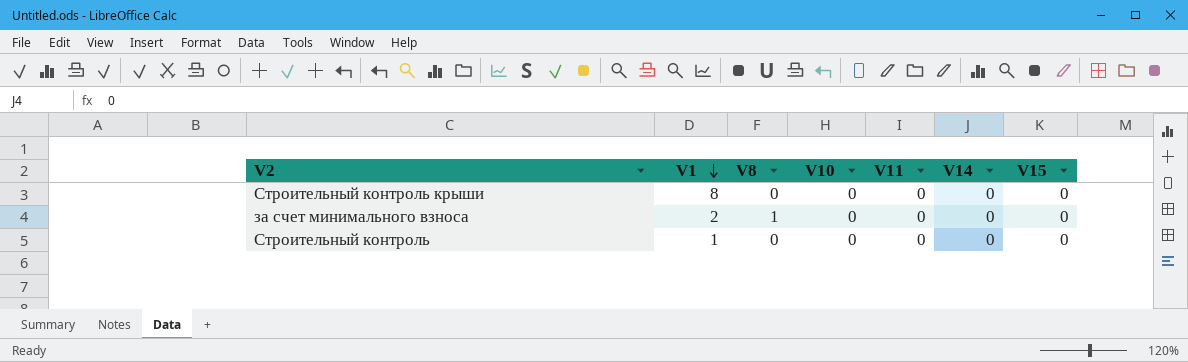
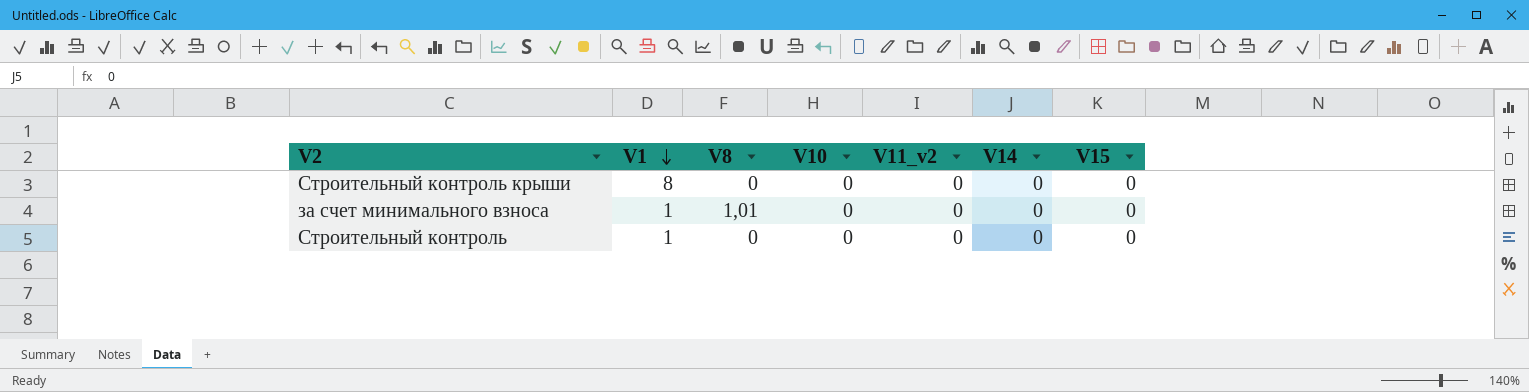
column name: V11 -> V11_v2
за счет минимального взноса | V1: 2 -> 1
за счет минимального взноса | V8: 1 -> 1,01

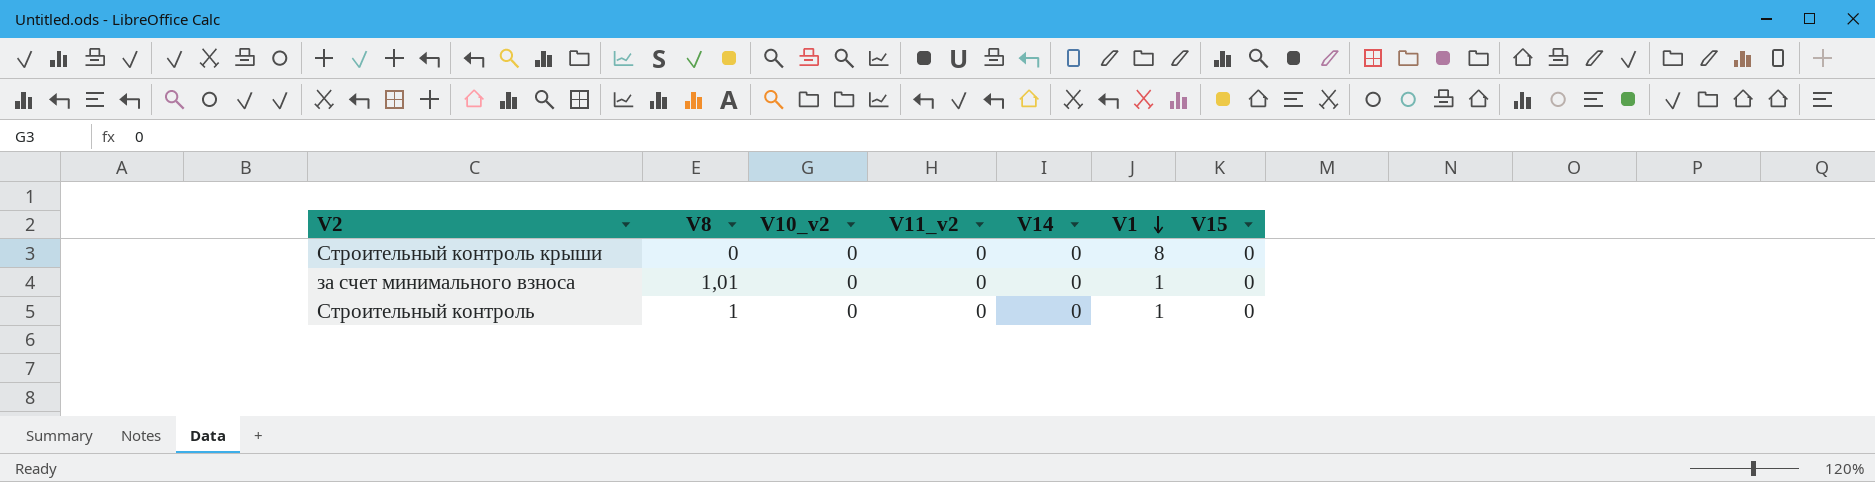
column name: V10 -> V10_v2
column V1 | position: 2 -> 6
Строительный контроль | V8: 0 -> 1

